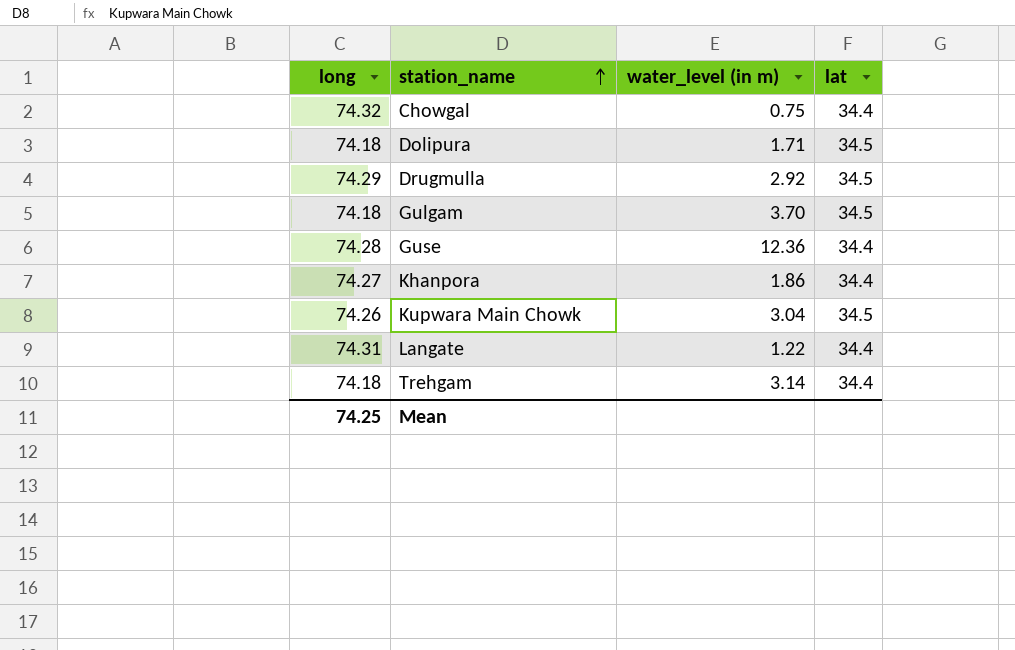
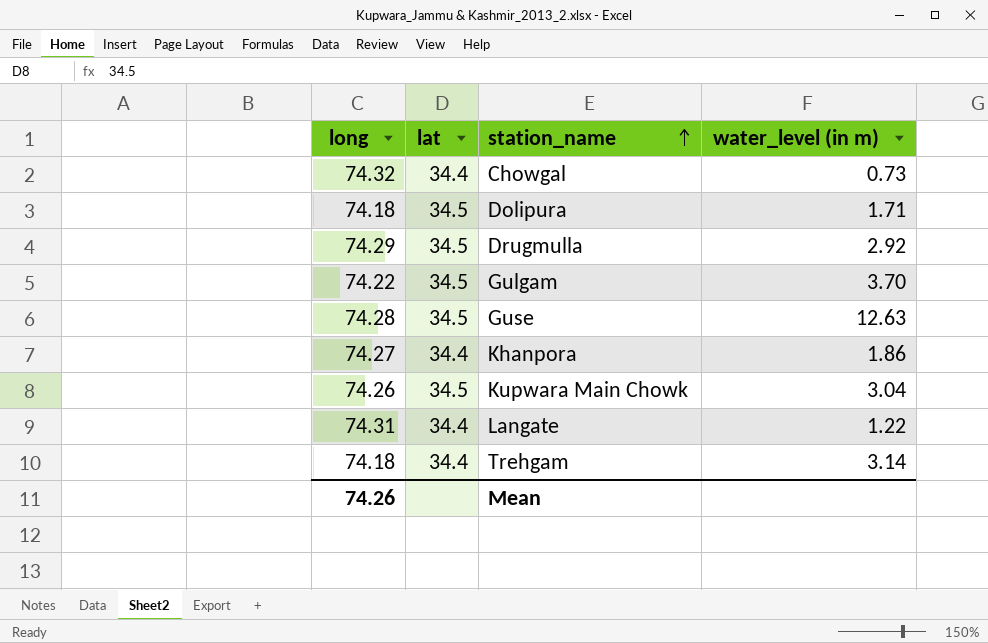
column lat | position: 4 -> 2
Chowgal | water_level (in m): 0.75 -> 0.73
Gulgam | long: 74.18 -> 74.22
Guse | lat: 34.4 -> 34.5
Guse | water_level (in m): 12.36 -> 12.63
Mean | long: 74.25 -> 74.26

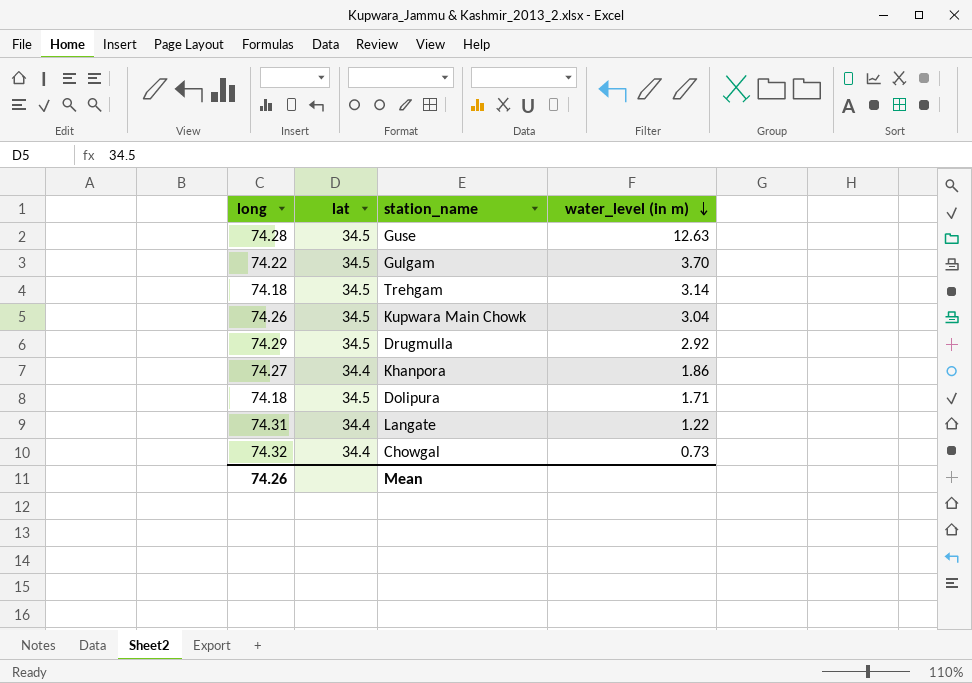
row order: station_name ascending -> water_level (in m) descending
Trehgam | lat: 34.4 -> 34.5

